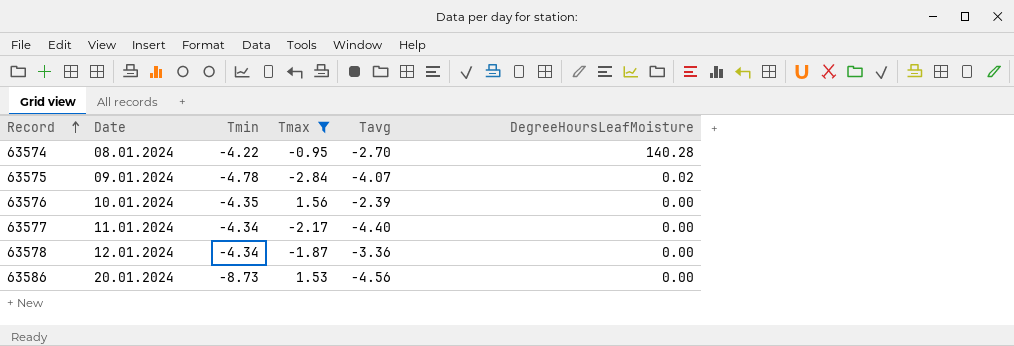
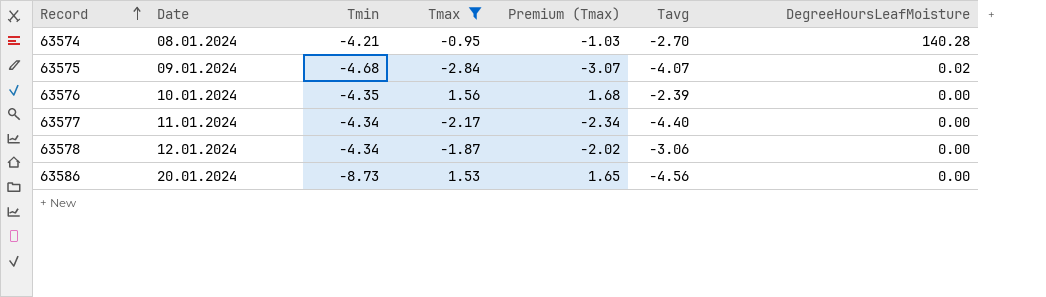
column Premium (Tmax) | formula: none -> [Tmax] * 1.08
63574 | Tmin: -4.22 -> -4.21
63575 | Tmin: -4.78 -> -4.68
63578 | Tavg: -3.36 -> -3.06

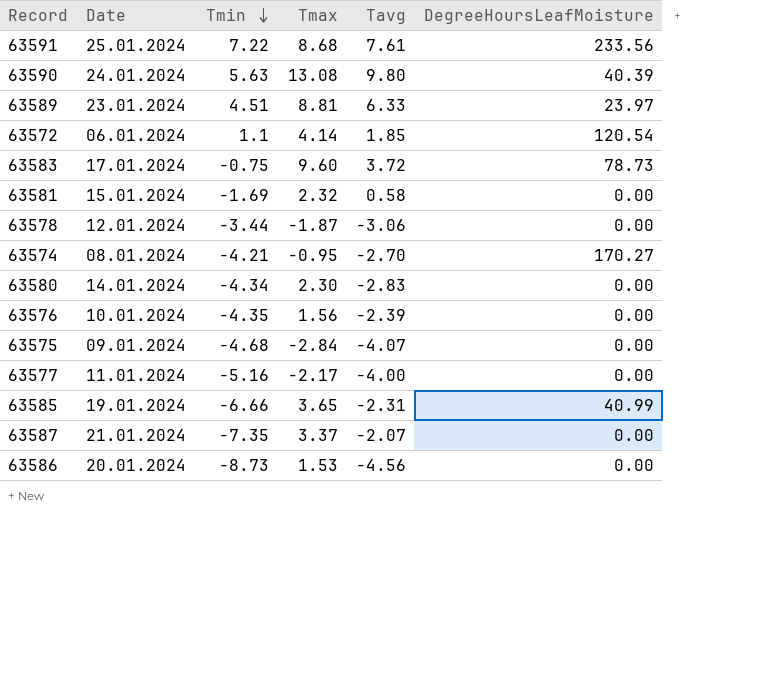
filter: Tmax <= 1.56 -> none
row order: Record ascending -> Tmin descending
column Premium (Tmax) | formula: [Tmax] * 1.08 -> none
63578 | Tmin: -4.34 -> -3.44
63574 | DegreeHoursLeafMoisture: 140.28 -> 170.27
63575 | DegreeHoursLeafMoisture: 0.02 -> 0.00
63577 | Tmin: -4.34 -> -5.16
63577 | Tavg: -4.40 -> -4.00

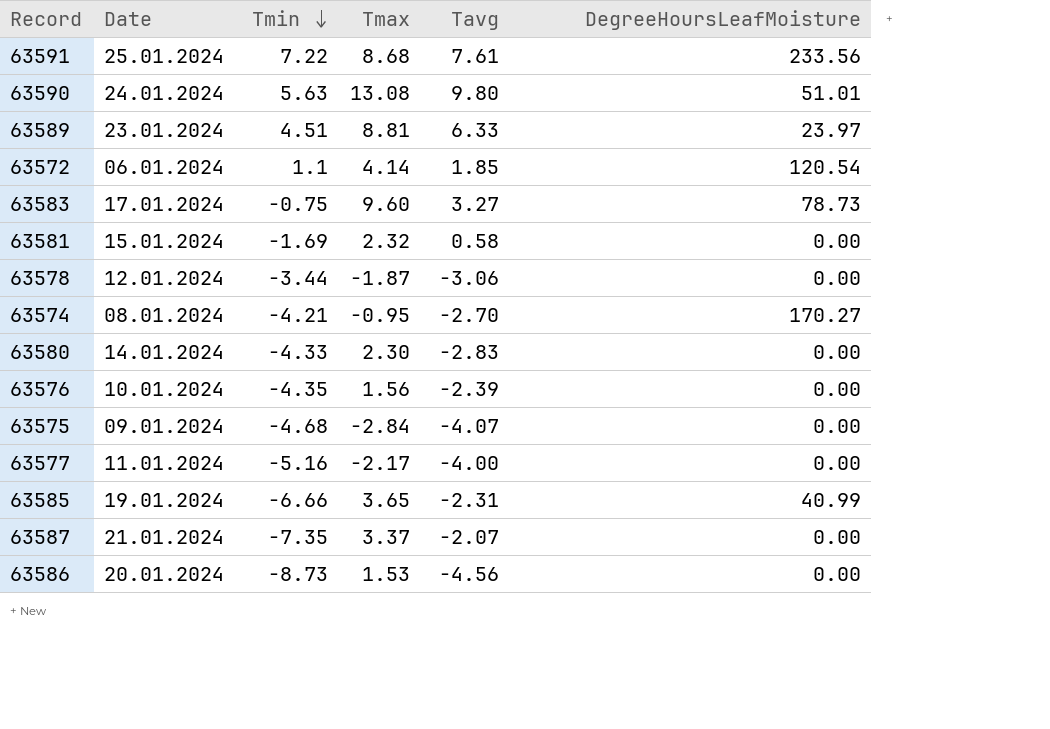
63590 | DegreeHoursLeafMoisture: 40.39 -> 51.01
63583 | Tavg: 3.72 -> 3.27
63580 | Tmin: -4.34 -> -4.33

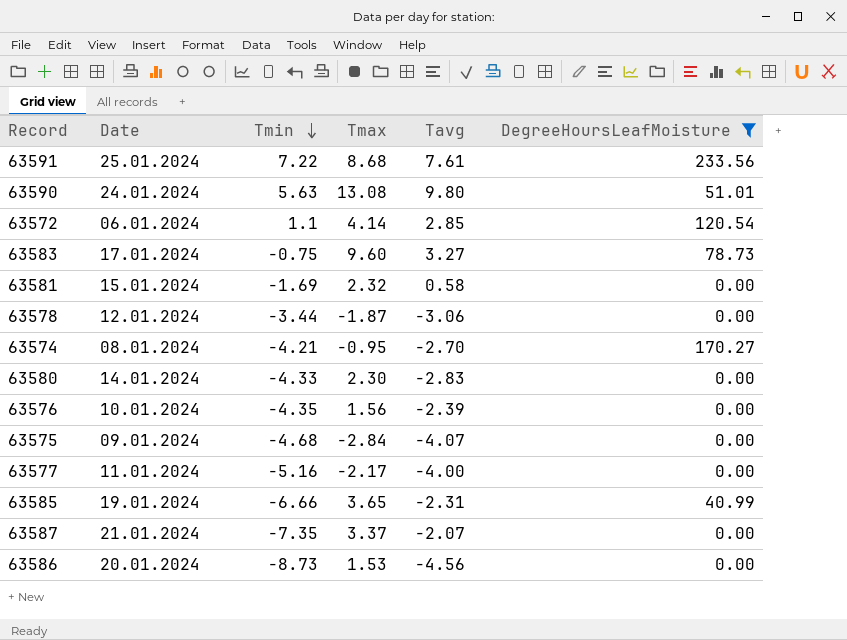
filter: none -> DegreeHoursLeafMoisture != 23.97
63572 | Tavg: 1.85 -> 2.85

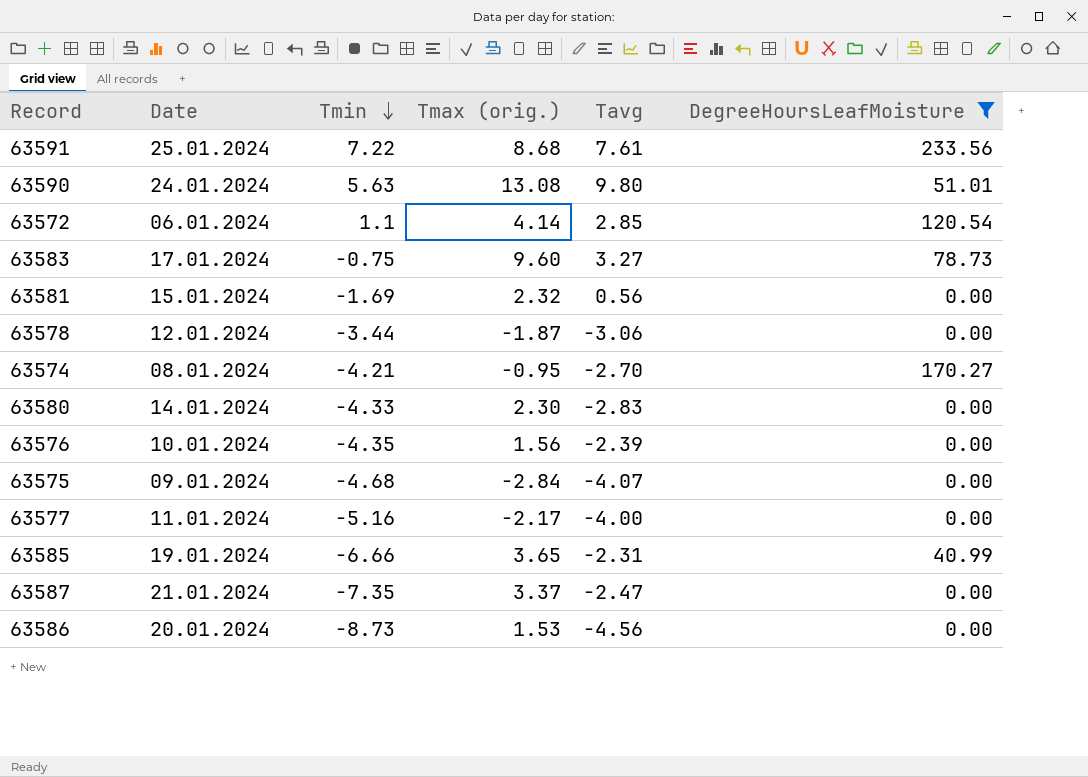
column name: Tmax -> Tmax (orig.)
63581 | Tavg: 0.58 -> 0.56
63587 | Tavg: -2.07 -> -2.47

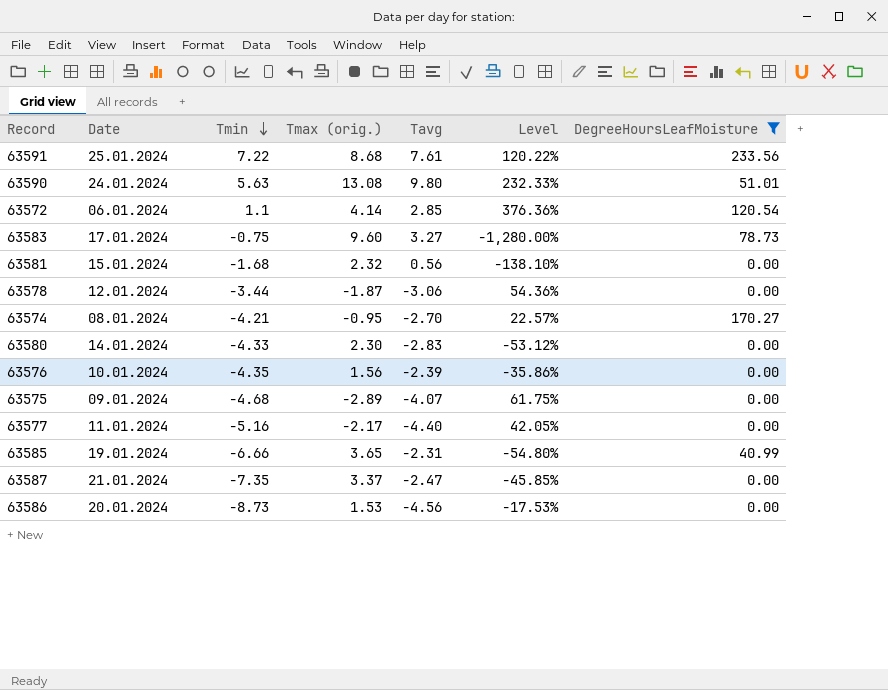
column Level | formula: none -> [Tmax (orig.)] / [Tmin]
63581 | Tmin: -1.69 -> -1.68
63575 | Tmax (orig.): -2.84 -> -2.89
63577 | Tavg: -4.00 -> -4.40

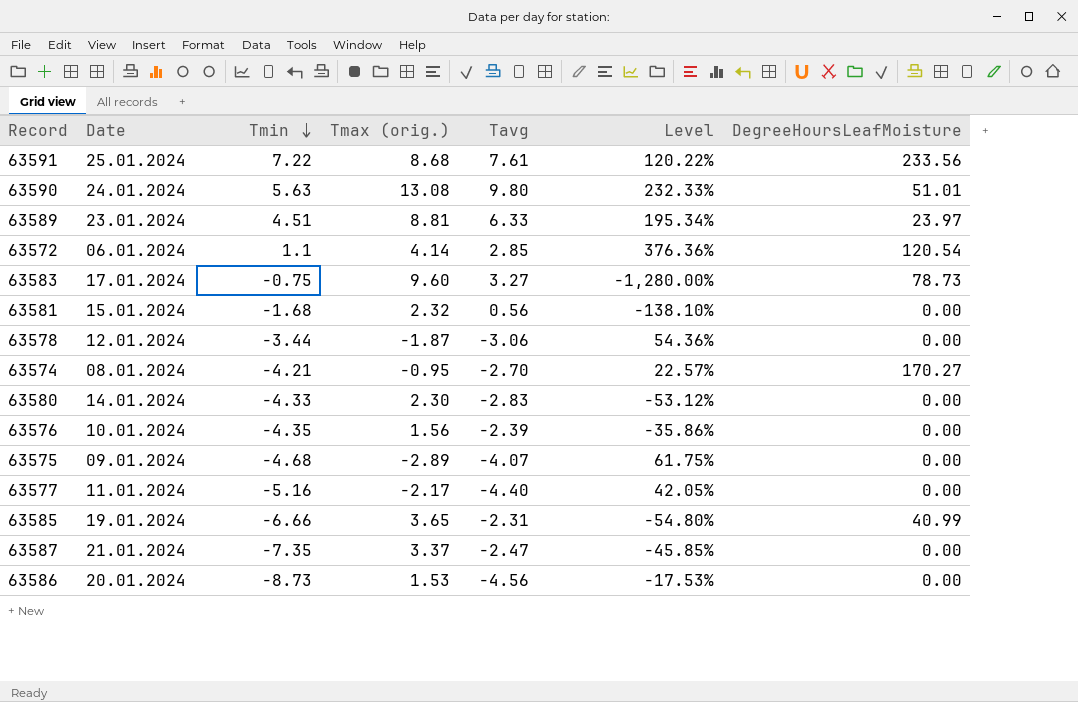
filter: DegreeHoursLeafMoisture != 23.97 -> none

